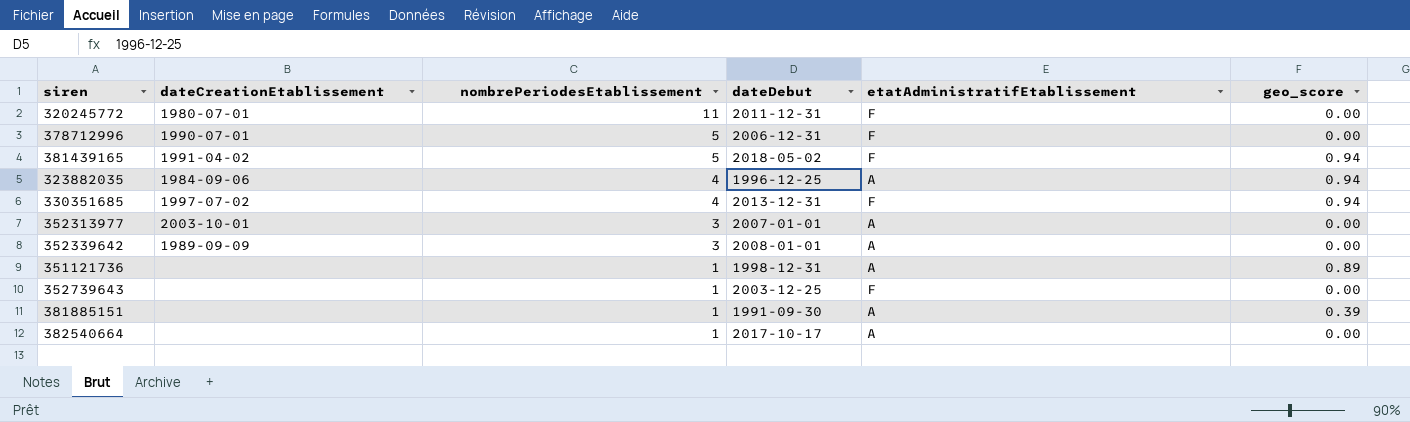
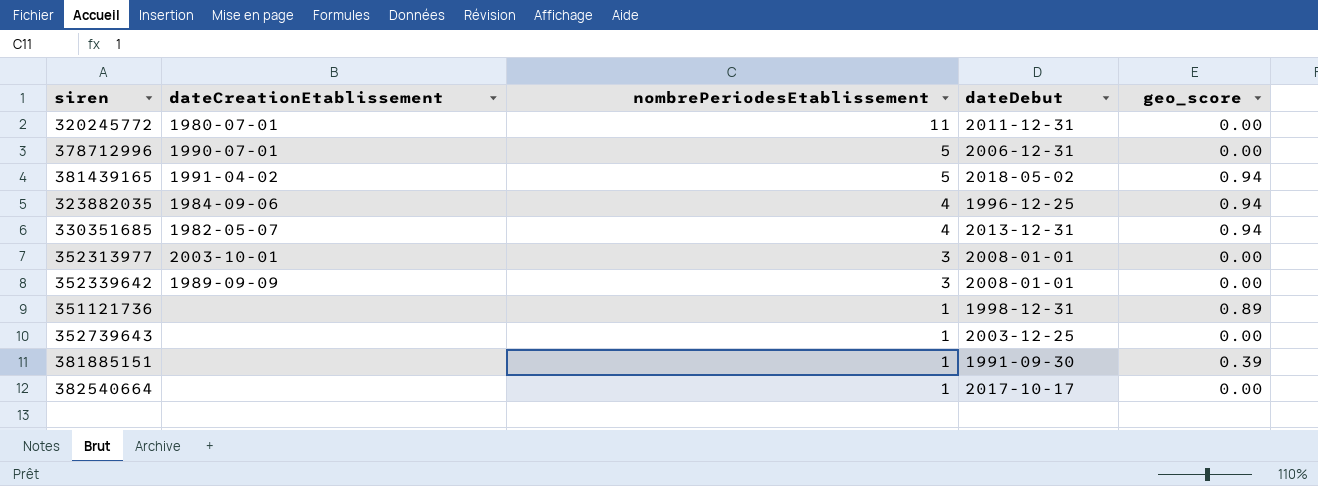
column etatAdministratifEtablissement | position: 5 -> none
330351685 | dateCreationEtablissement: 1997-07-02 -> 1982-05-07
352313977 | dateDebut: 2007-01-01 -> 2008-01-01

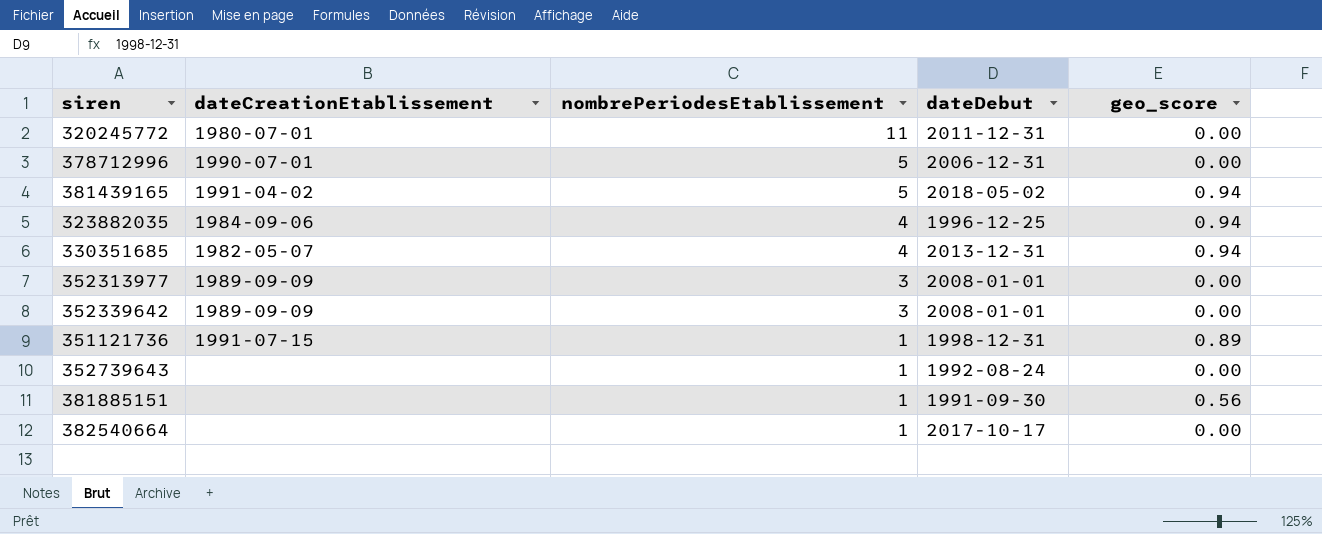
352313977 | dateCreationEtablissement: 2003-10-01 -> 1989-09-09
351121736 | dateCreationEtablissement: none -> 1991-07-15
352739643 | dateDebut: 2003-12-25 -> 1992-08-24
381885151 | geo_score: 0.39 -> 0.56

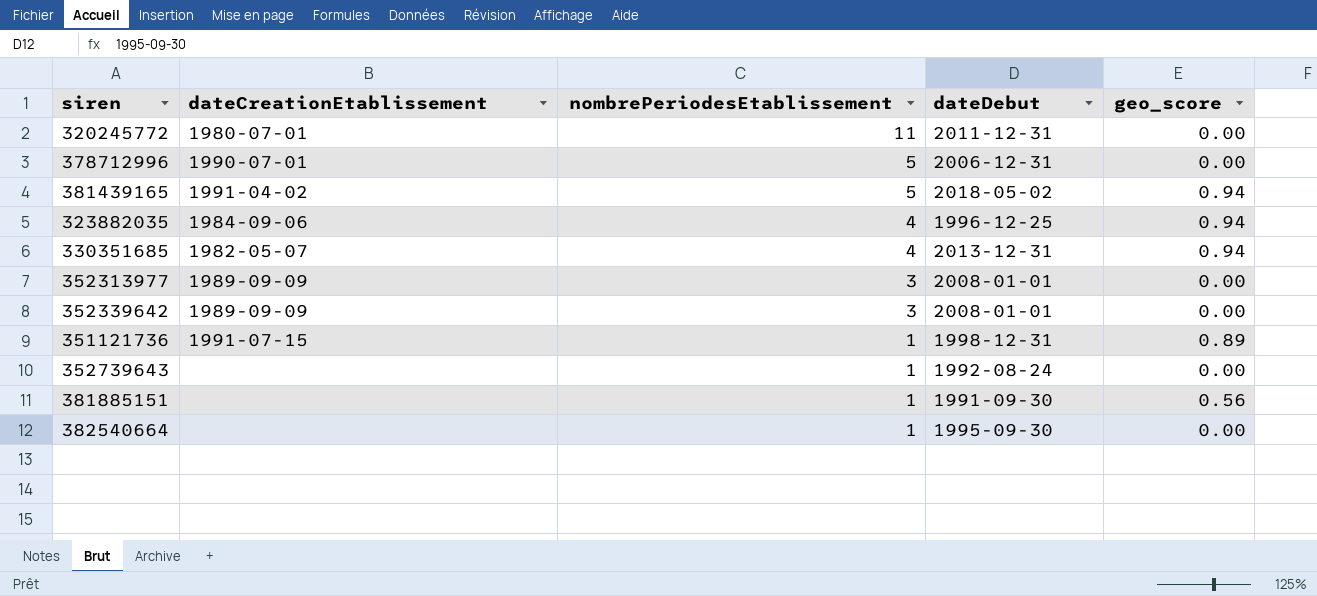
382540664 | dateDebut: 2017-10-17 -> 1995-09-30

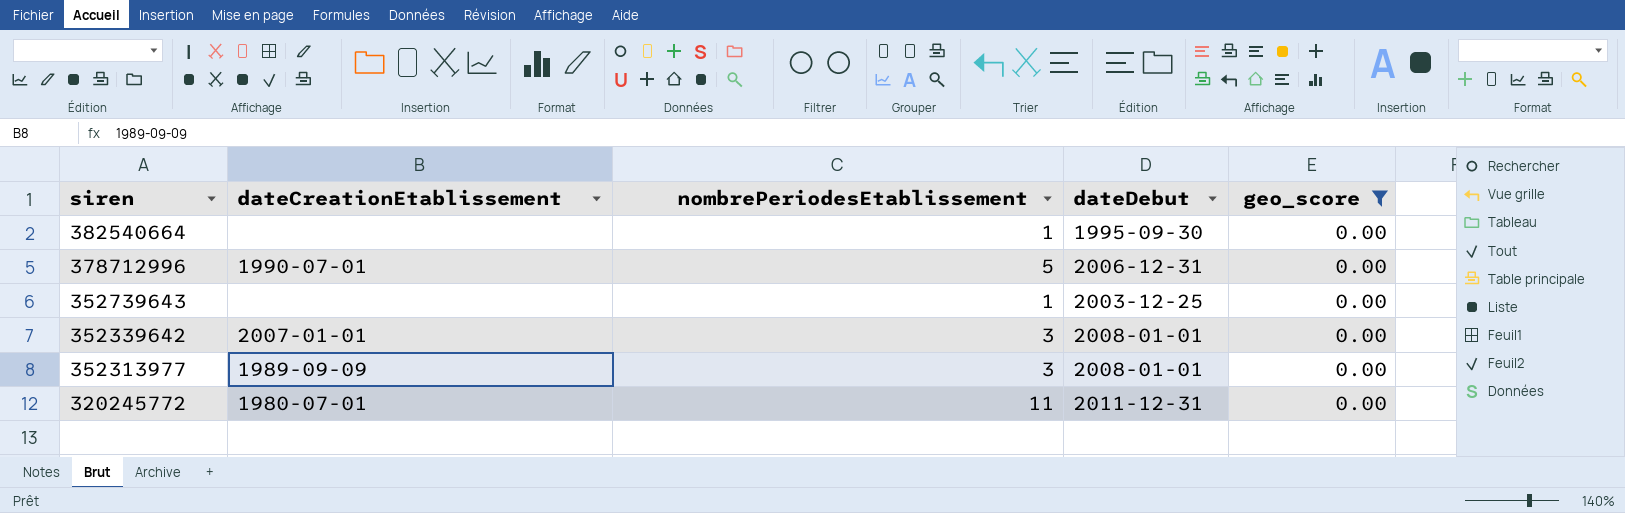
filter: none -> geo_score = 0.00
row order: nombrePeriodesEtablissement descending -> siren descending
352739643 | dateDebut: 1992-08-24 -> 2003-12-25
352339642 | dateCreationEtablissement: 1989-09-09 -> 2007-01-01

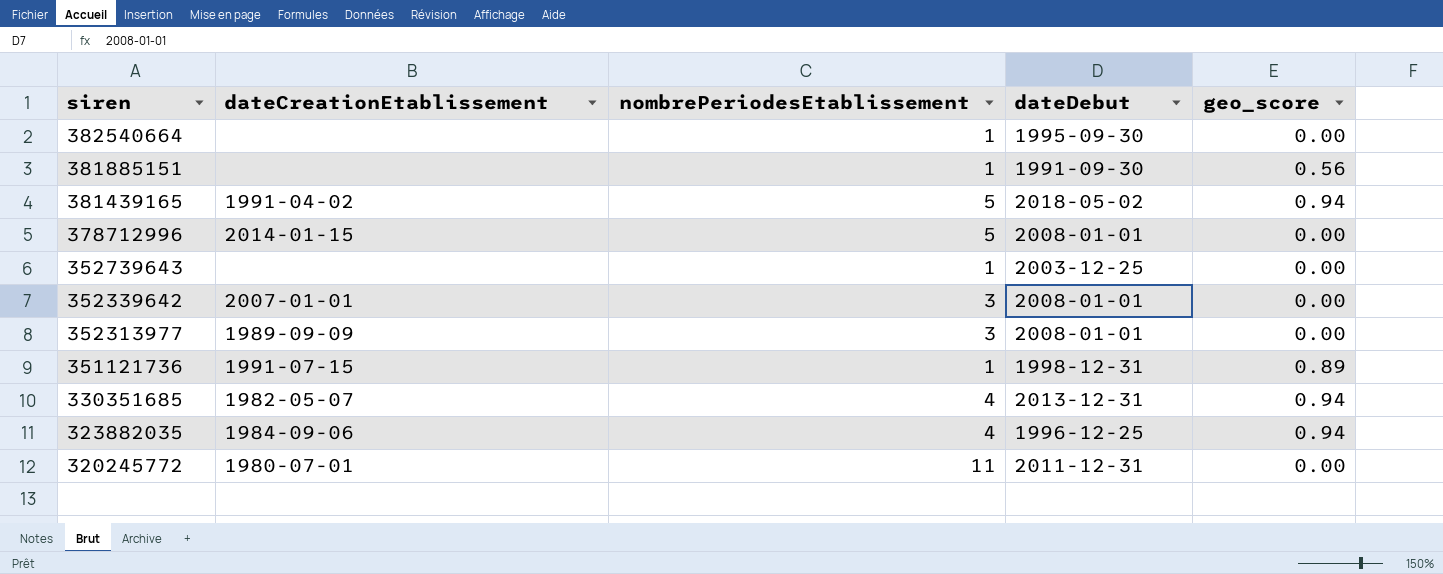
filter: geo_score = 0.00 -> none
378712996 | dateCreationEtablissement: 1990-07-01 -> 2014-01-15
378712996 | dateDebut: 2006-12-31 -> 2008-01-01

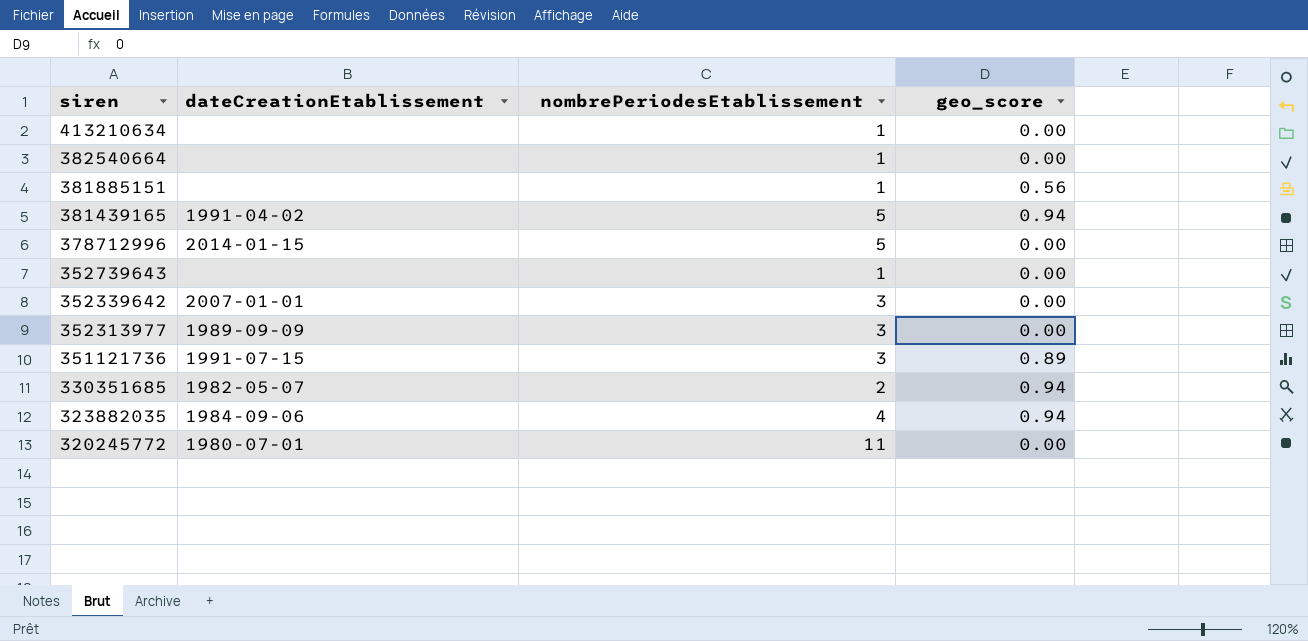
column dateDebut | position: 4 -> none
row 413210634: none -> none | 1 | 0.00
351121736 | nombrePeriodesEtablissement: 1 -> 3
330351685 | nombrePeriodesEtablissement: 4 -> 2

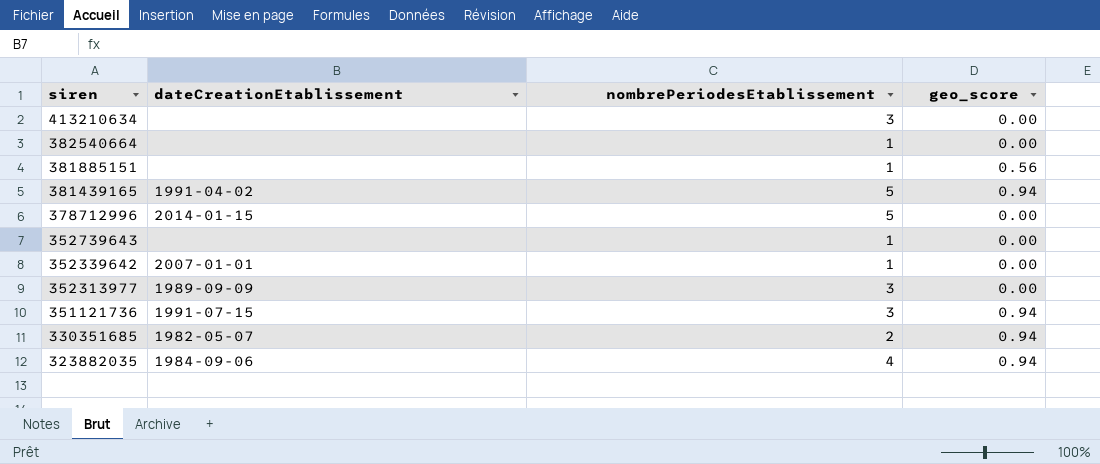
row 320245772: 1980-07-01 | 11 | 0.00 -> none
413210634 | nombrePeriodesEtablissement: 1 -> 3
352339642 | nombrePeriodesEtablissement: 3 -> 1
351121736 | geo_score: 0.89 -> 0.94

